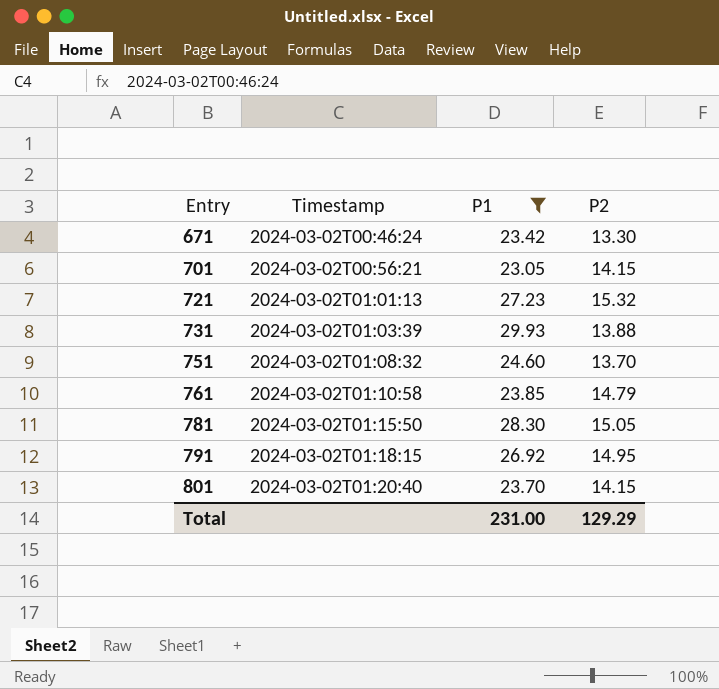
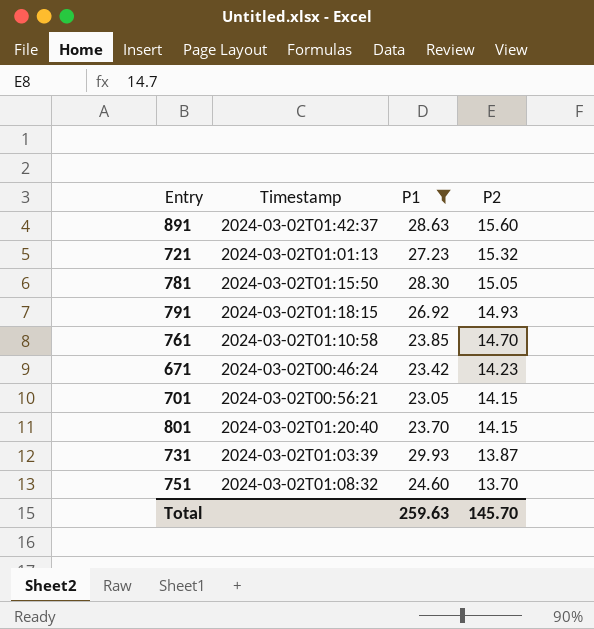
row order: Entry ascending -> P2 descending
row 891: none -> 2024-03-02T01:42:37 | 28.63 | 15.60
791 | P2: 14.95 -> 14.93
761 | P2: 14.79 -> 14.70
671 | P2: 13.30 -> 14.23
731 | P2: 13.88 -> 13.87
Total | P1: 231.00 -> 259.63
Total | P2: 129.29 -> 145.70

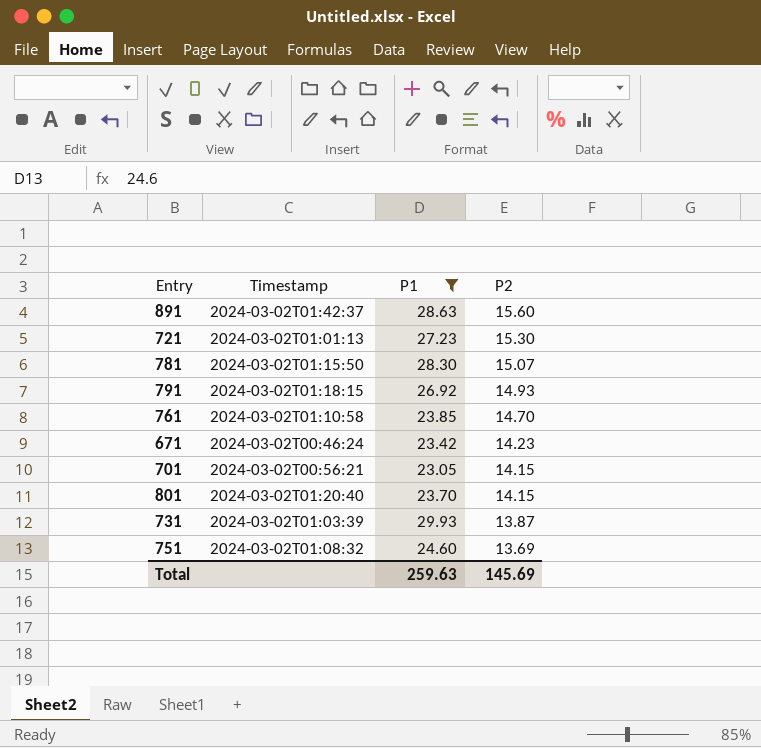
721 | P2: 15.32 -> 15.30
781 | P2: 15.05 -> 15.07
751 | P2: 13.70 -> 13.69
Total | P2: 145.70 -> 145.69

